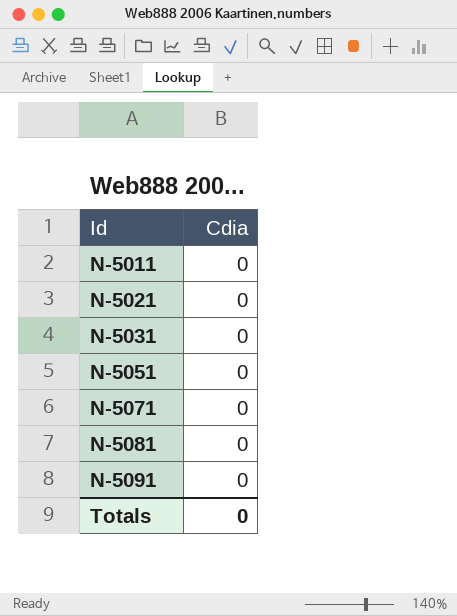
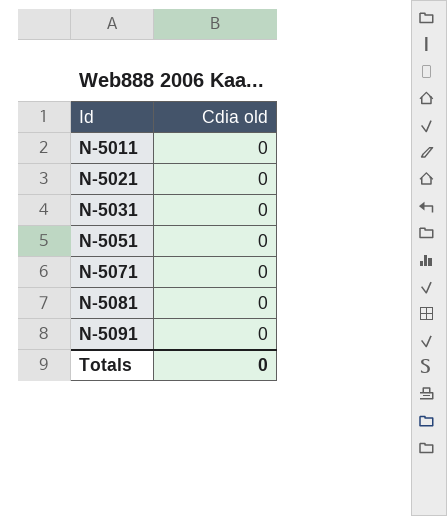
column name: Cdia -> Cdia old

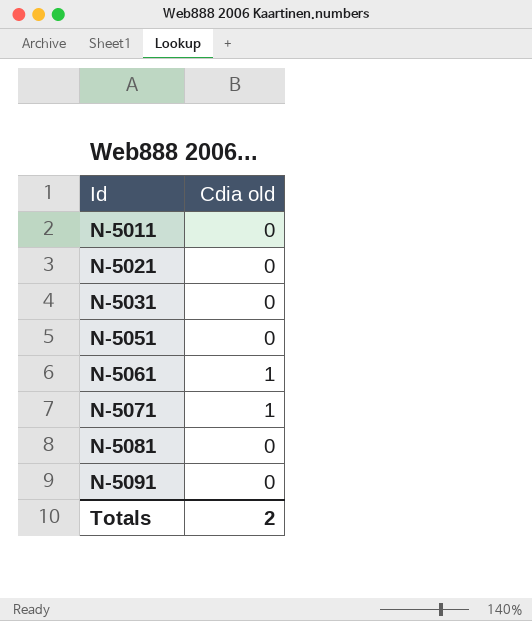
row N-5061: none -> 1
N-5071 | Cdia old: 0 -> 1
Totals | Cdia old: 0 -> 2

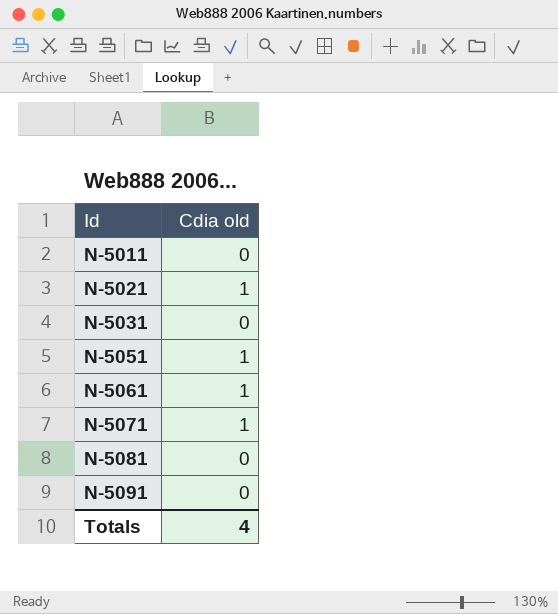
N-5021 | Cdia old: 0 -> 1
N-5051 | Cdia old: 0 -> 1
Totals | Cdia old: 2 -> 4

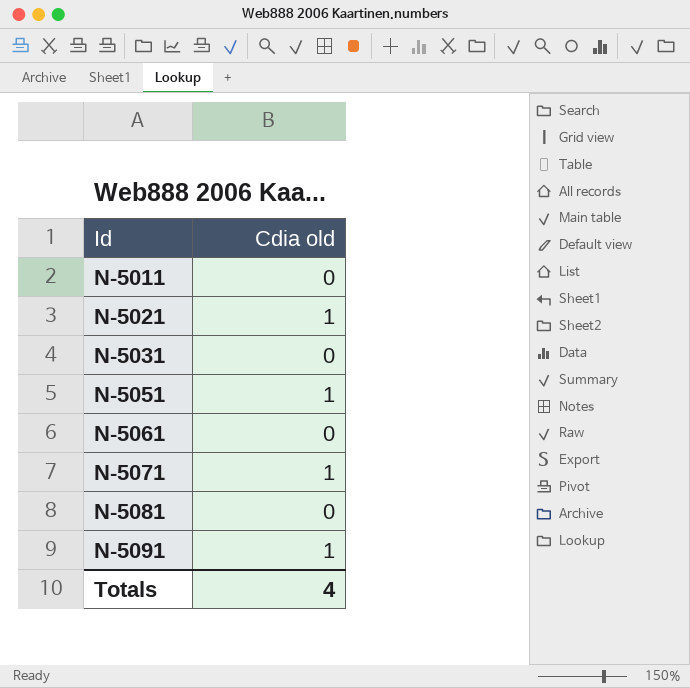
N-5061 | Cdia old: 1 -> 0
N-5091 | Cdia old: 0 -> 1

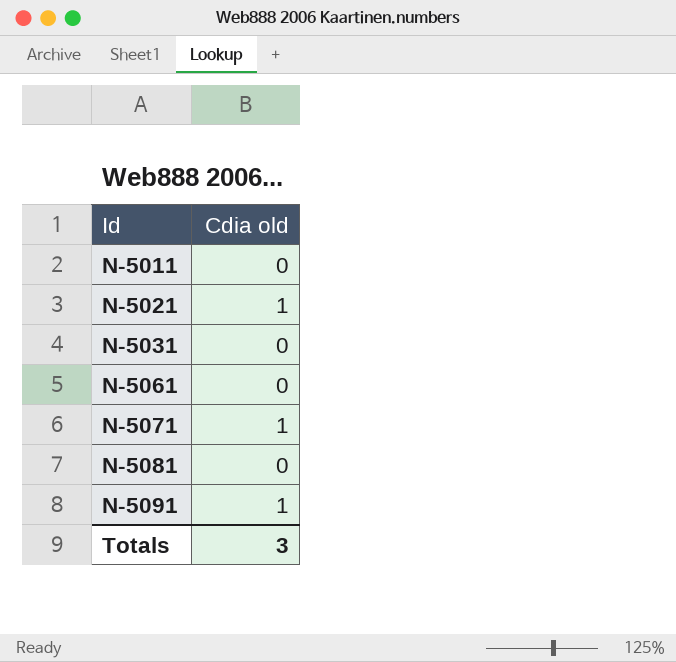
row N-5051: 1 -> none
Totals | Cdia old: 4 -> 3

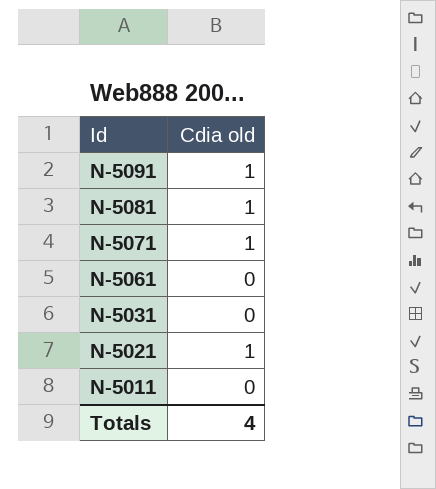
row order: Id ascending -> Id descending
N-5081 | Cdia old: 0 -> 1
Totals | Cdia old: 3 -> 4

